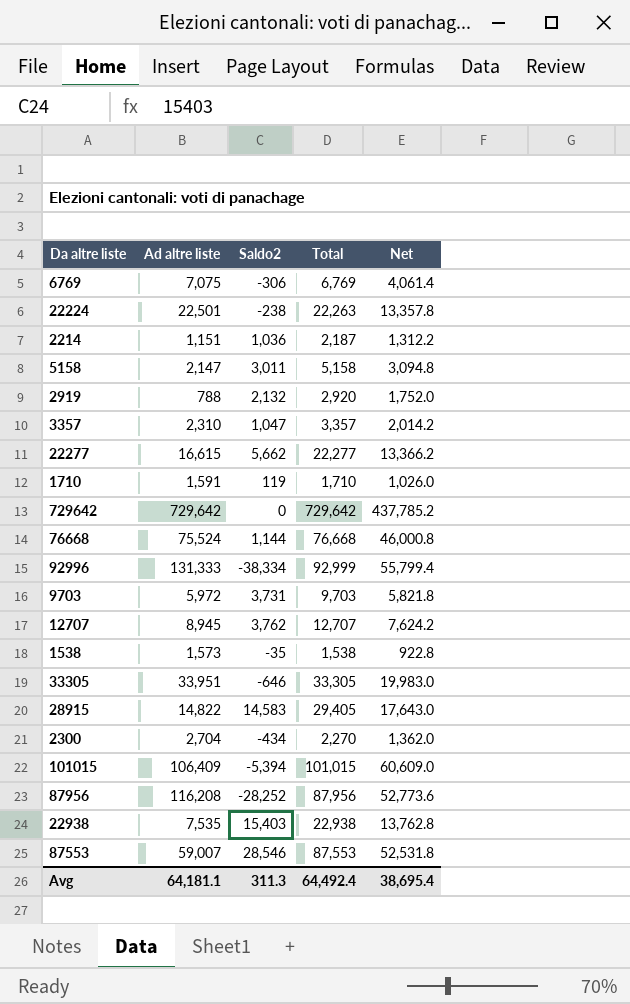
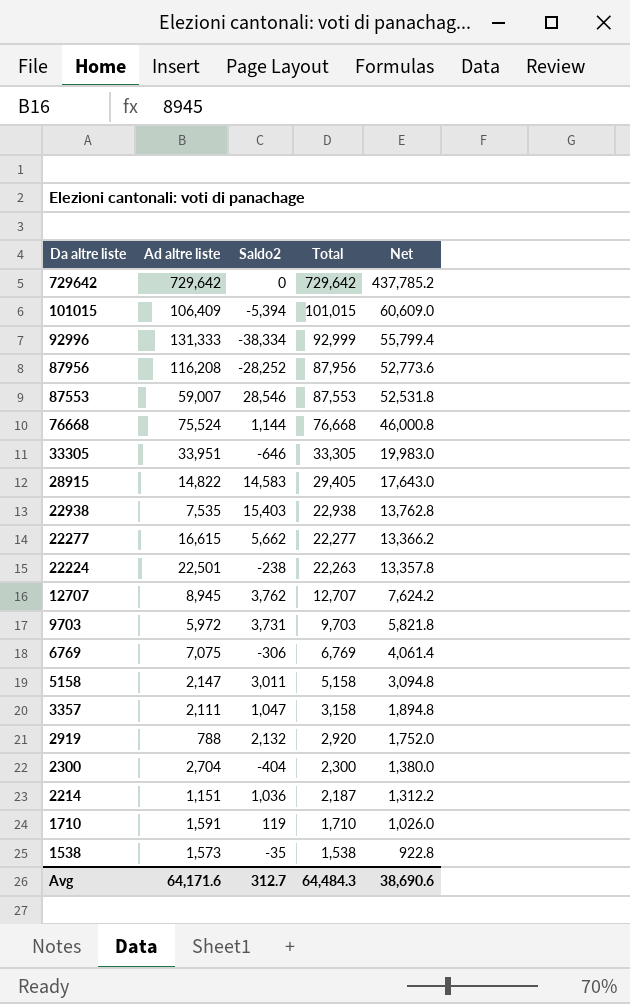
row order: none -> Da altre liste descending
3357 | Ad altre liste: 2,310 -> 2,111
3357 | Total: 3,357 -> 3,158
3357 | Net: 2,014.2 -> 1,894.8
2300 | Saldo2: -434 -> -404
2300 | Total: 2,270 -> 2,300
2300 | Net: 1,362.0 -> 1,380.0
Avg | Ad altre liste: 64,181.1 -> 64,171.6
Avg | Saldo2: 311.3 -> 312.7
Avg | Total: 64,492.4 -> 64,484.3
Avg | Net: 38,695.4 -> 38,690.6

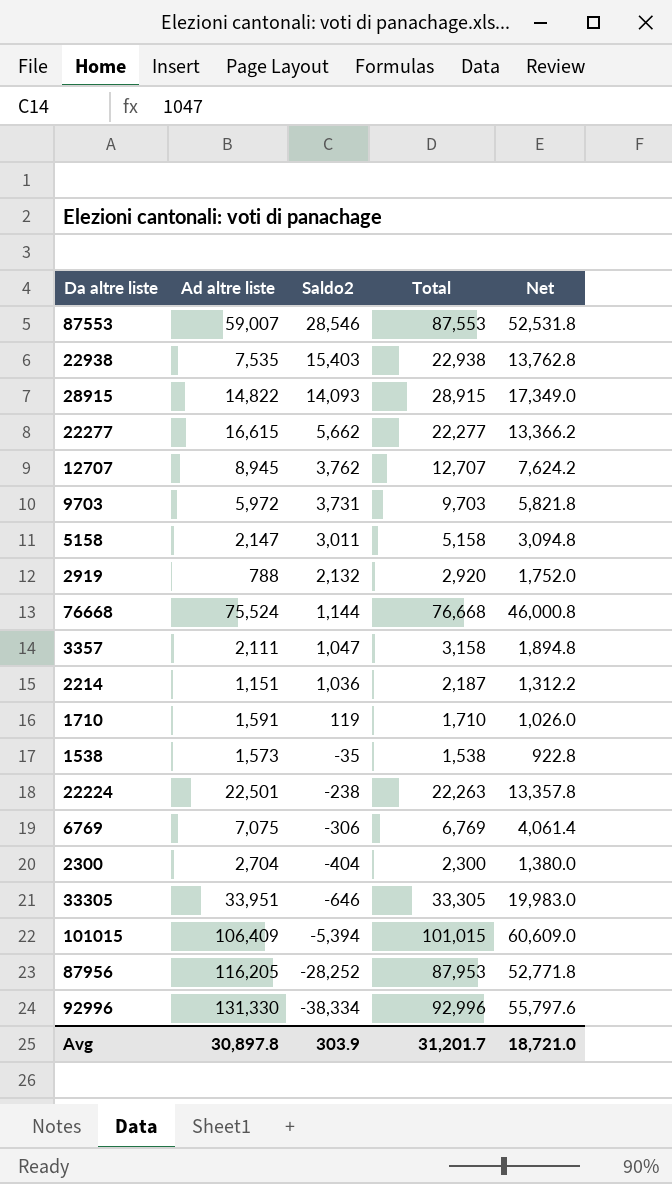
row order: Da altre liste descending -> Saldo2 descending
row 729642: 729,642 | 0 | 729,642 | 437,785.2 -> none
28915 | Saldo2: 14,583 -> 14,093
28915 | Total: 29,405 -> 28,915
28915 | Net: 17,643.0 -> 17,349.0
87956 | Ad altre liste: 116,208 -> 116,205
87956 | Total: 87,956 -> 87,953
87956 | Net: 52,773.6 -> 52,771.8
92996 | Ad altre liste: 131,333 -> 131,330
92996 | Total: 92,999 -> 92,996
92996 | Net: 55,799.4 -> 55,797.6
Avg | Ad altre liste: 64,171.6 -> 30,897.8
Avg | Saldo2: 312.7 -> 303.9
Avg | Total: 64,484.3 -> 31,201.7
Avg | Net: 38,690.6 -> 18,721.0

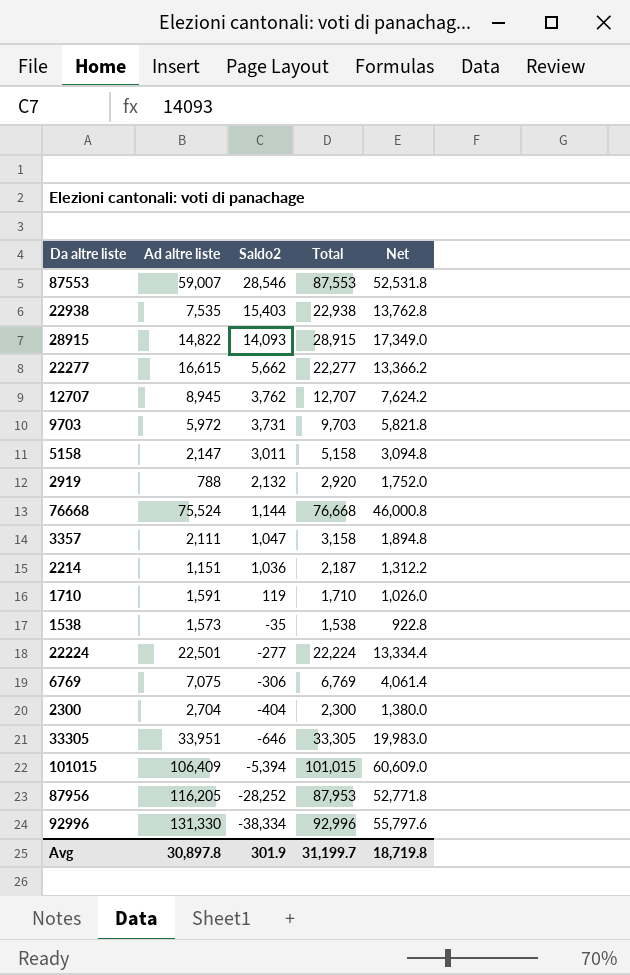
22224 | Saldo2: -238 -> -277
22224 | Total: 22,263 -> 22,224
22224 | Net: 13,357.8 -> 13,334.4
Avg | Saldo2: 303.9 -> 301.9
Avg | Total: 31,201.7 -> 31,199.7
Avg | Net: 18,721.0 -> 18,719.8

